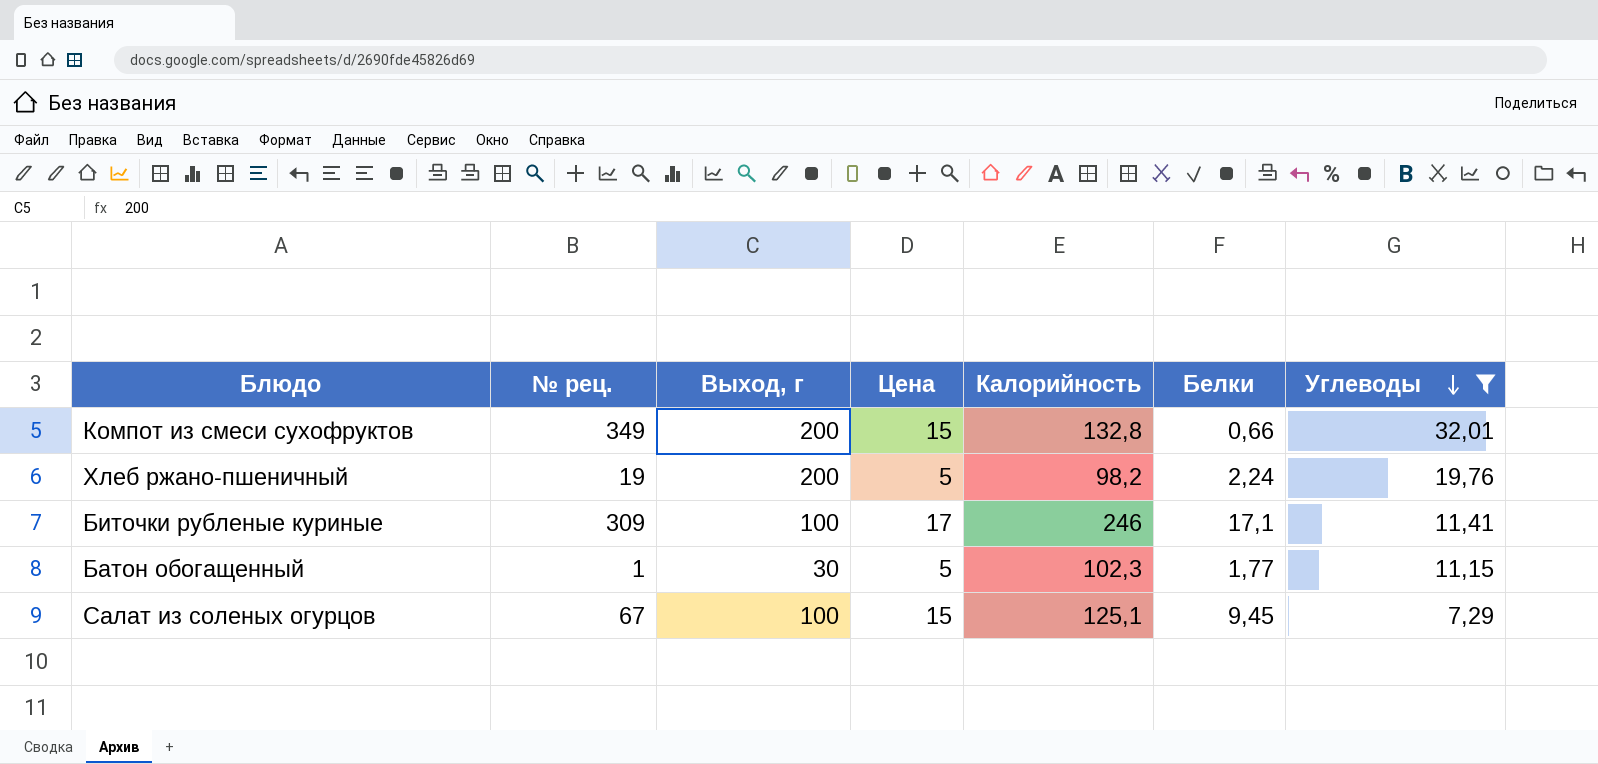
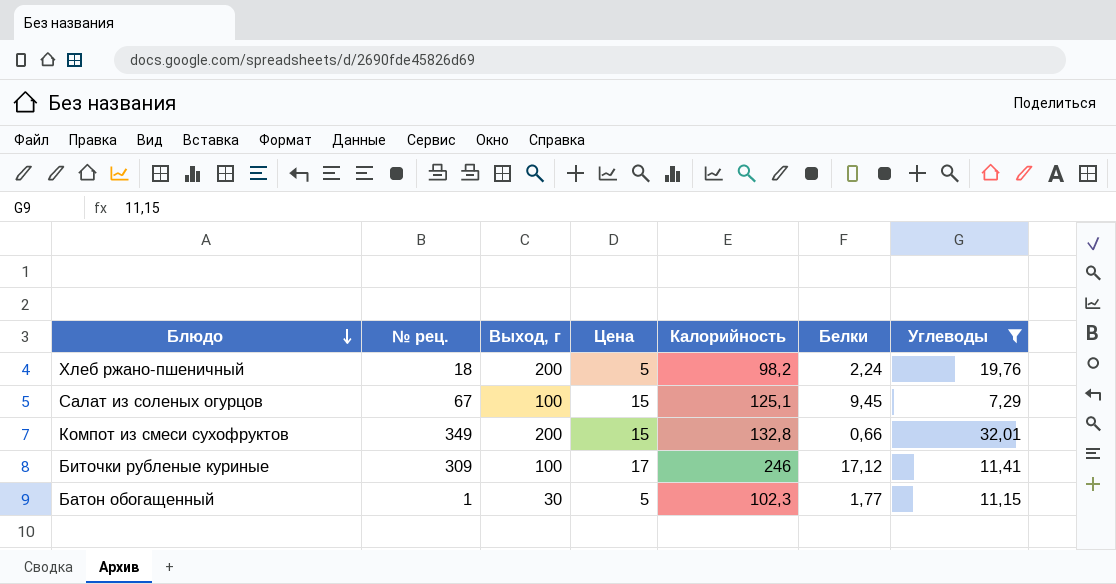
row order: Углеводы descending -> Блюдо descending
Хлеб ржано-пшеничный | № рец.: 19 -> 18
Биточки рубленые куриные | Белки: 17,1 -> 17,12

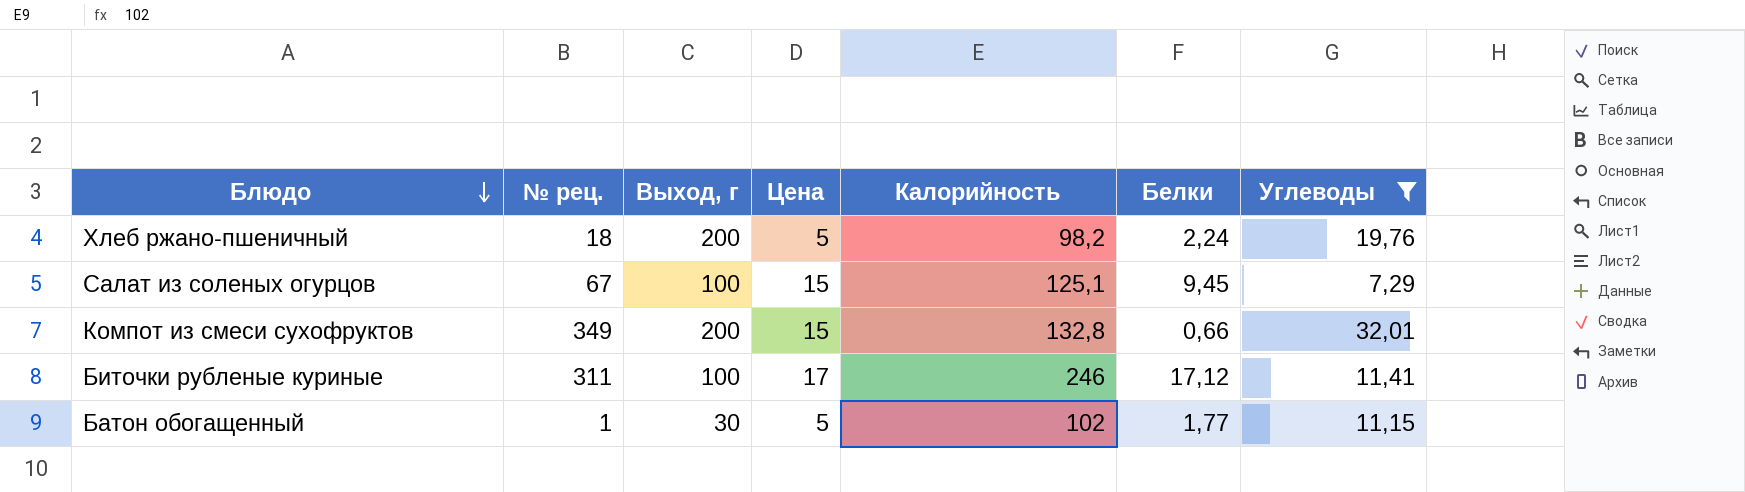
Биточки рубленые куриные | № рец.: 309 -> 311
Батон обогащенный | Калорийность: 102,3 -> 102

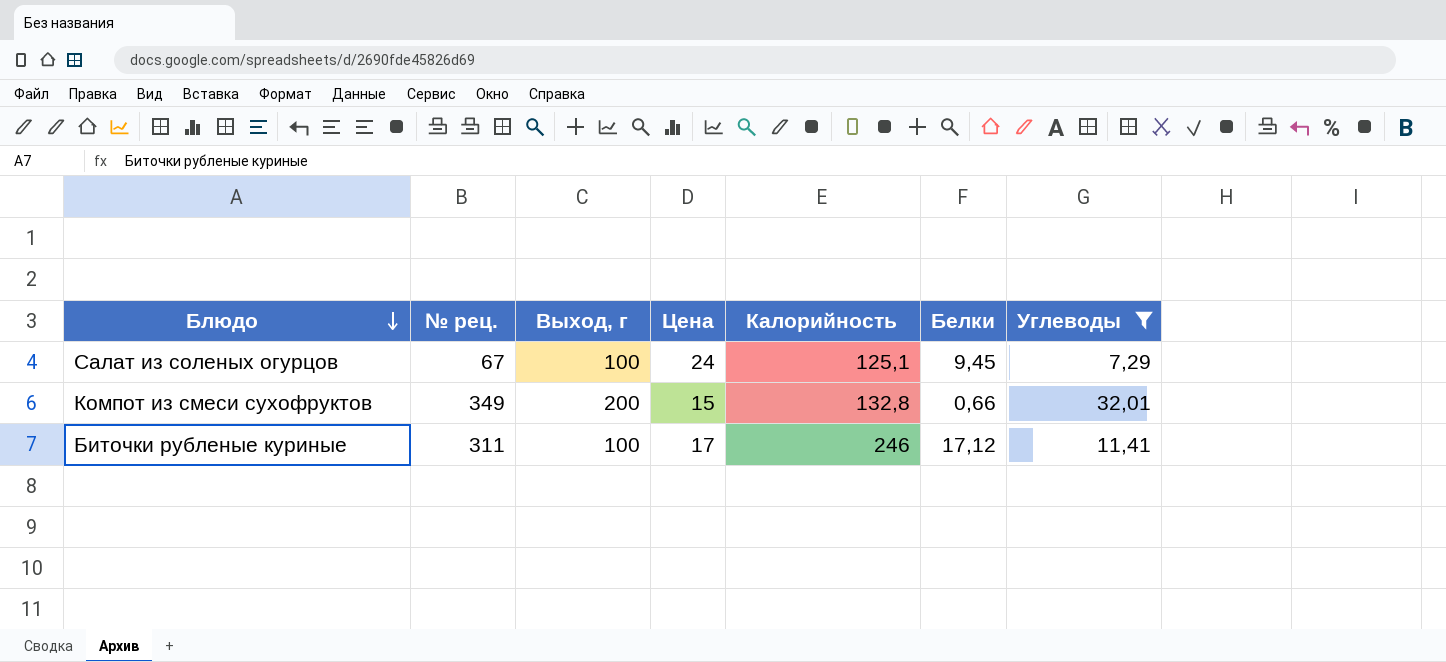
row Хлеб ржано-пшеничный: 18 | 200 | 5 | 98,2 | 2,24 | 19,76 -> none
row Батон обогащенный: 1 | 30 | 5 | 102 | 1,77 | 11,15 -> none
Салат из соленых огурцов | Цена: 15 -> 24

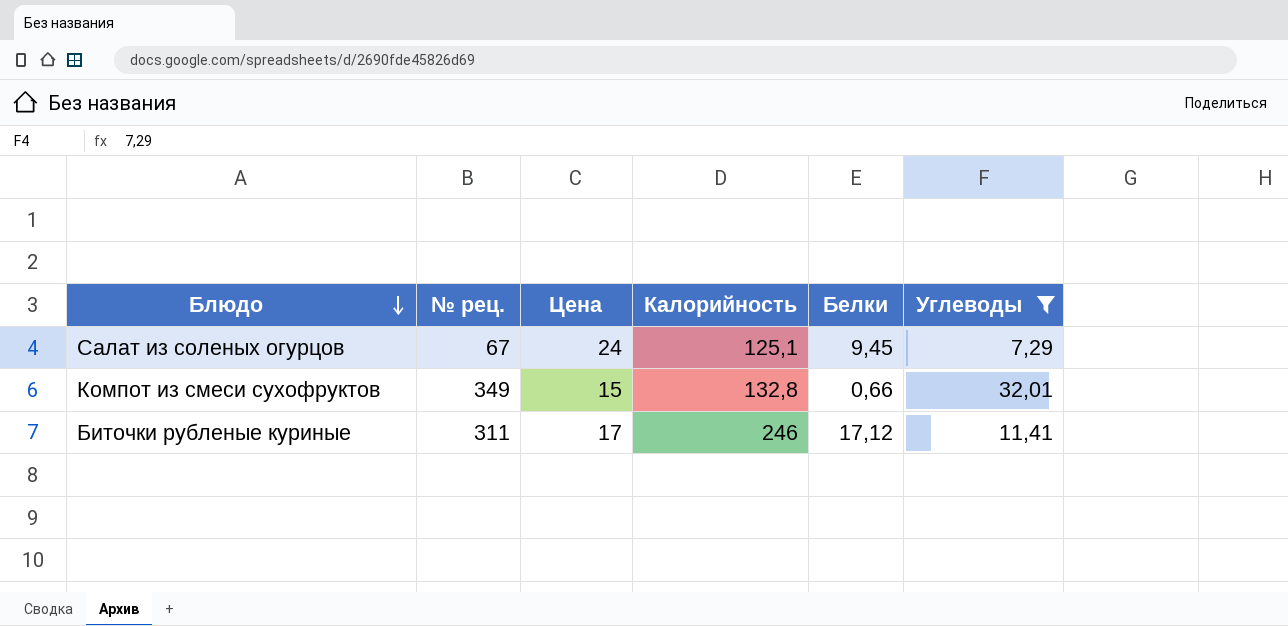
column Выход, г | position: 3 -> none

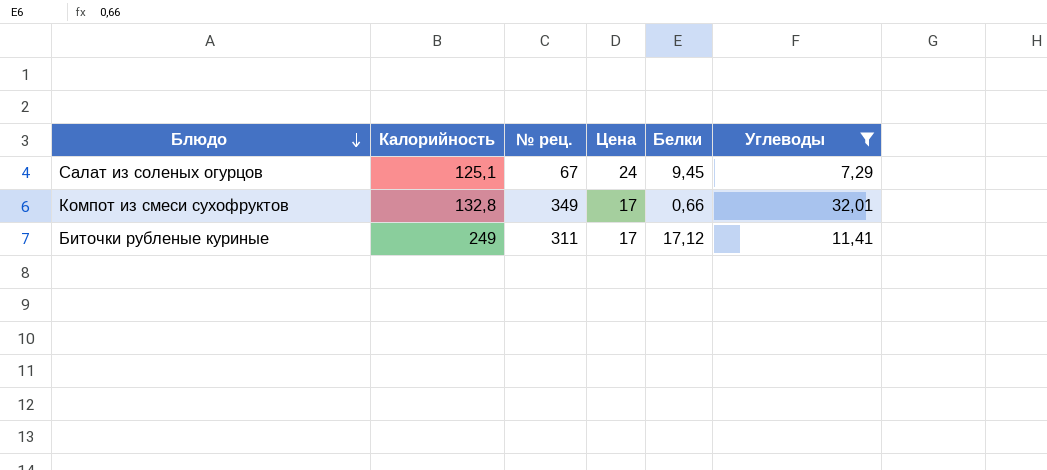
column Калорийность | position: 4 -> 2
Компот из смеси сухофруктов | Цена: 15 -> 17
Биточки рубленые куриные | Калорийность: 246 -> 249

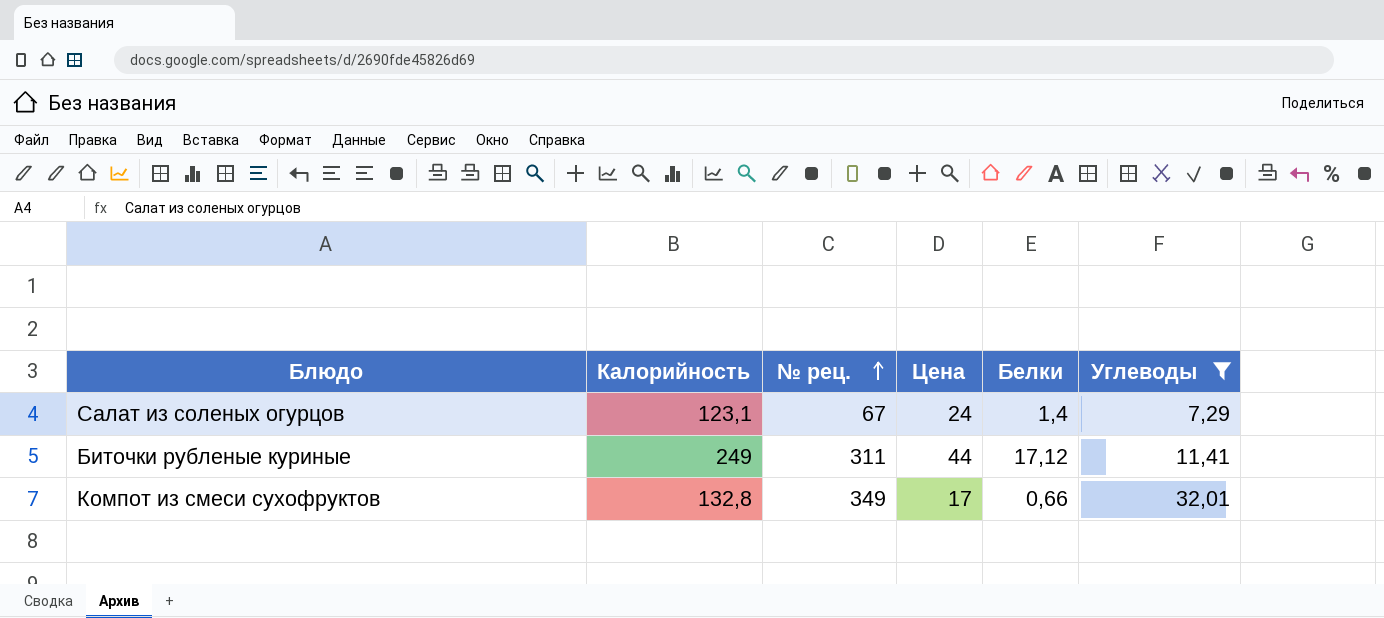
row order: Блюдо descending -> № рец. ascending
Салат из соленых огурцов | Калорийность: 125,1 -> 123,1
Салат из соленых огурцов | Белки: 9,45 -> 1,4
Биточки рубленые куриные | Цена: 17 -> 44

